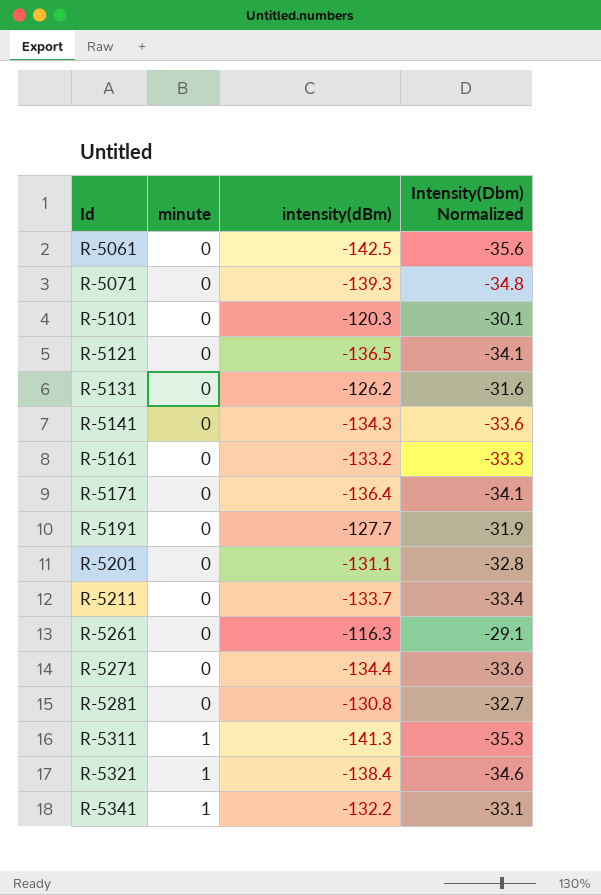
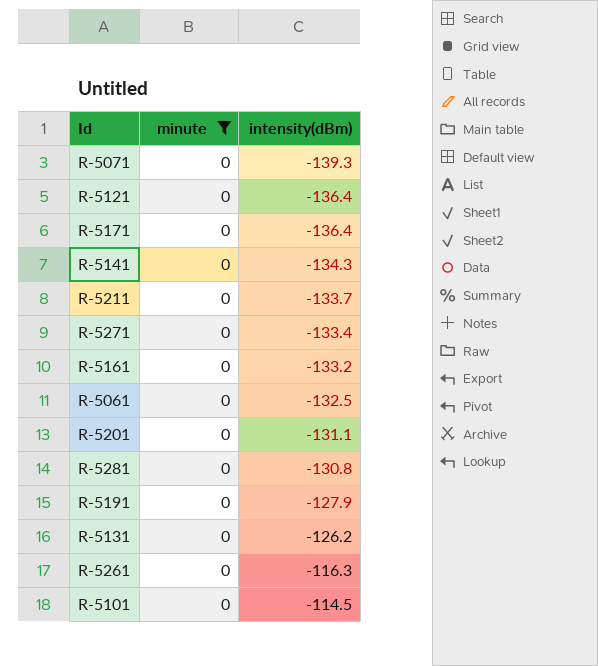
filter: none -> minute = 0
row order: Id ascending -> intensity(dBm) ascending
column Intensity(Dbm) Normalized | formula: [intensity(dBm)] * 0.25 -> none
R-5121 | intensity(dBm): -136.5 -> -136.4
R-5271 | intensity(dBm): -134.4 -> -133.4
R-5061 | intensity(dBm): -142.5 -> -132.5
R-5191 | intensity(dBm): -127.7 -> -127.9
R-5101 | intensity(dBm): -120.3 -> -114.5

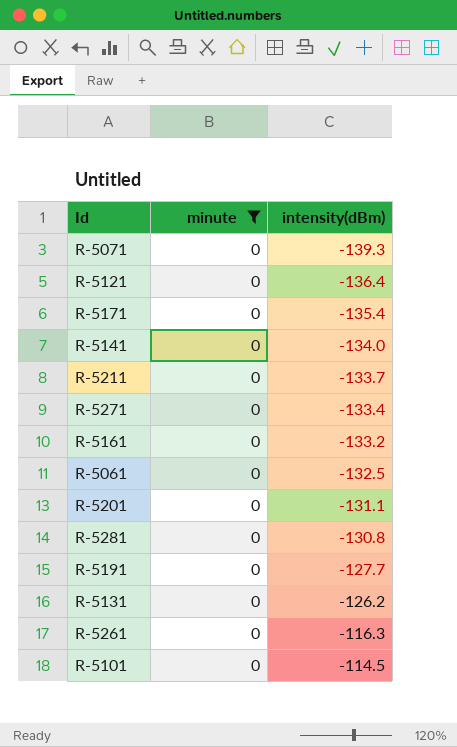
R-5171 | intensity(dBm): -136.4 -> -135.4
R-5141 | intensity(dBm): -134.3 -> -134.0
R-5191 | intensity(dBm): -127.9 -> -127.7

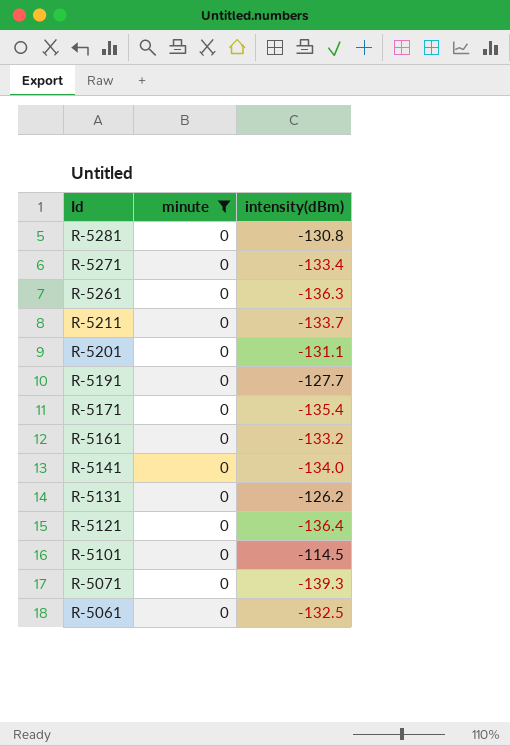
row order: intensity(dBm) ascending -> Id descending
R-5261 | intensity(dBm): -116.3 -> -136.3

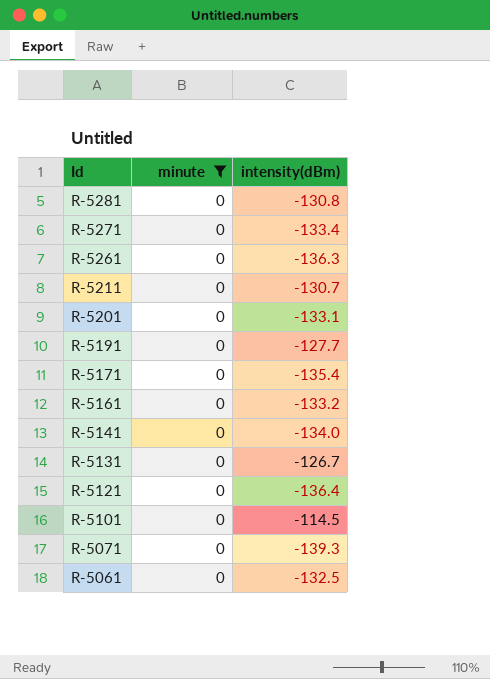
R-5211 | intensity(dBm): -133.7 -> -130.7
R-5201 | intensity(dBm): -131.1 -> -133.1
R-5131 | intensity(dBm): -126.2 -> -126.7

